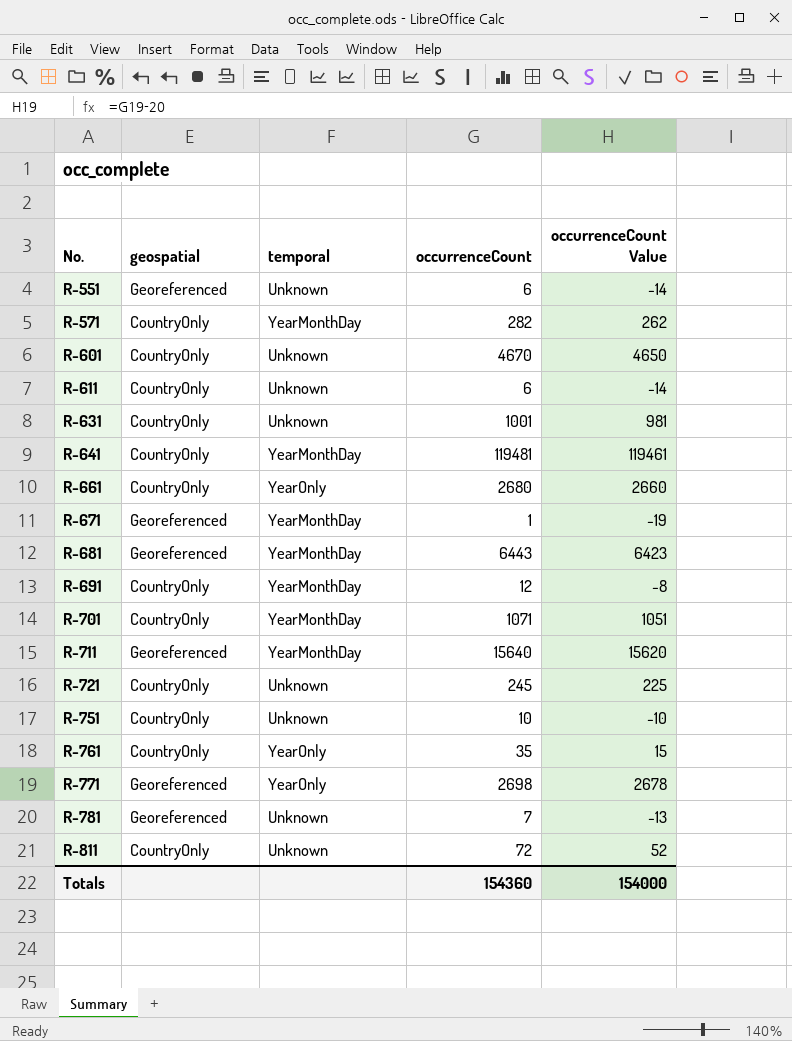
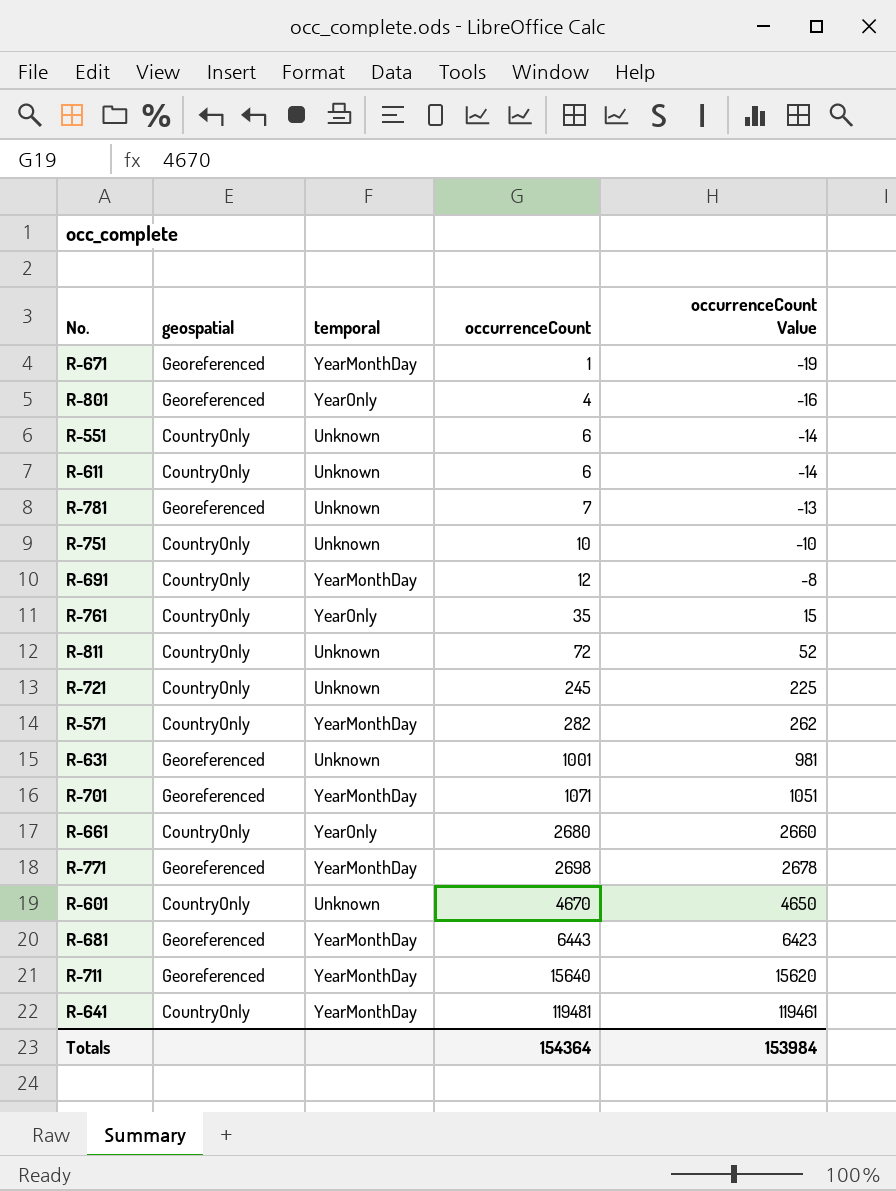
row order: No. ascending -> occurrenceCount ascending
row R-801: none -> Georeferenced | YearOnly | 4 | -16
R-551 | geospatial: Georeferenced -> CountryOnly
R-631 | geospatial: CountryOnly -> Georeferenced
R-701 | geospatial: CountryOnly -> Georeferenced
R-771 | temporal: YearOnly -> YearMonthDay
Totals | occurrenceCount: 154360 -> 154364
Totals | occurrenceCount Value: 154000 -> 153984

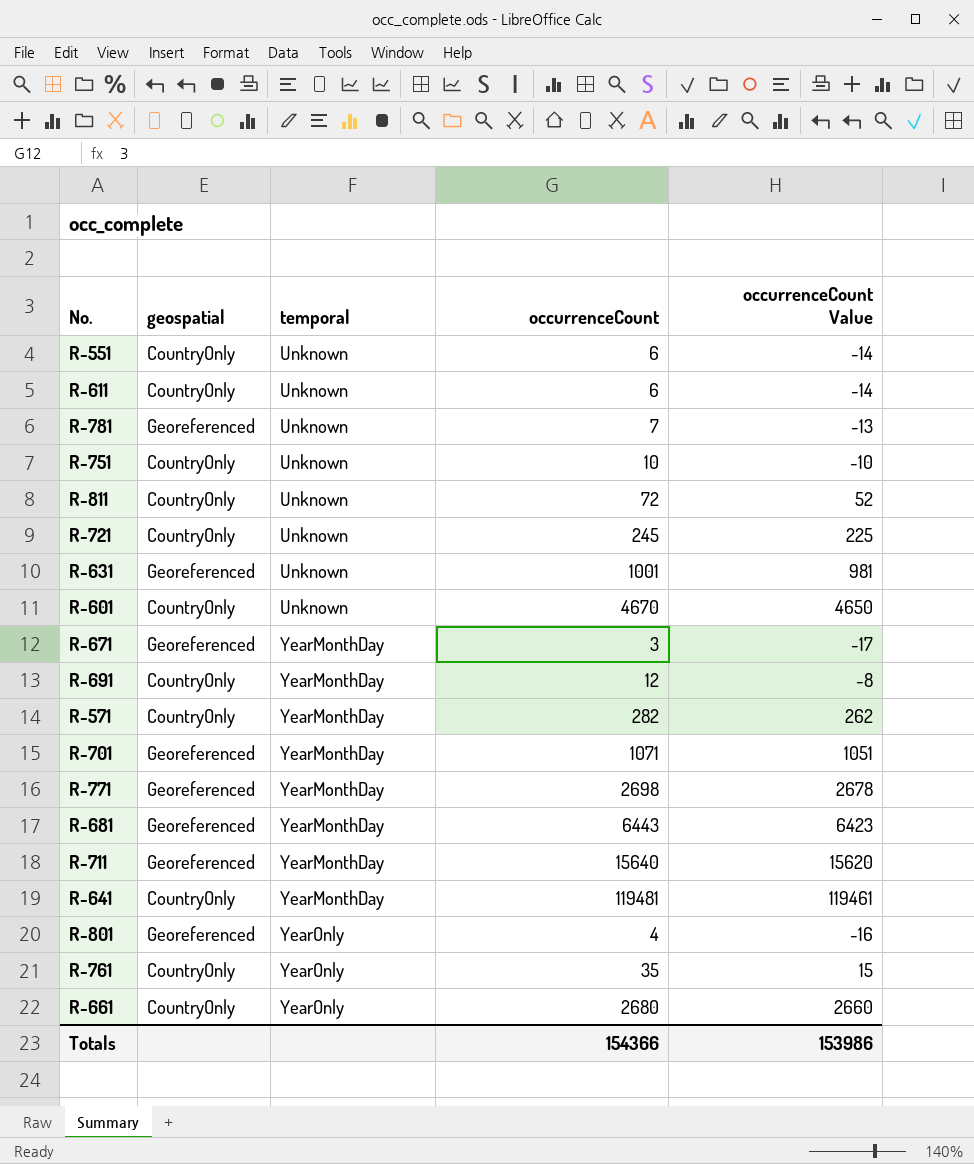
row order: occurrenceCount ascending -> temporal ascending
R-671 | occurrenceCount: 1 -> 3
R-671 | occurrenceCount Value: -19 -> -17
Totals | occurrenceCount: 154364 -> 154366
Totals | occurrenceCount Value: 153984 -> 153986

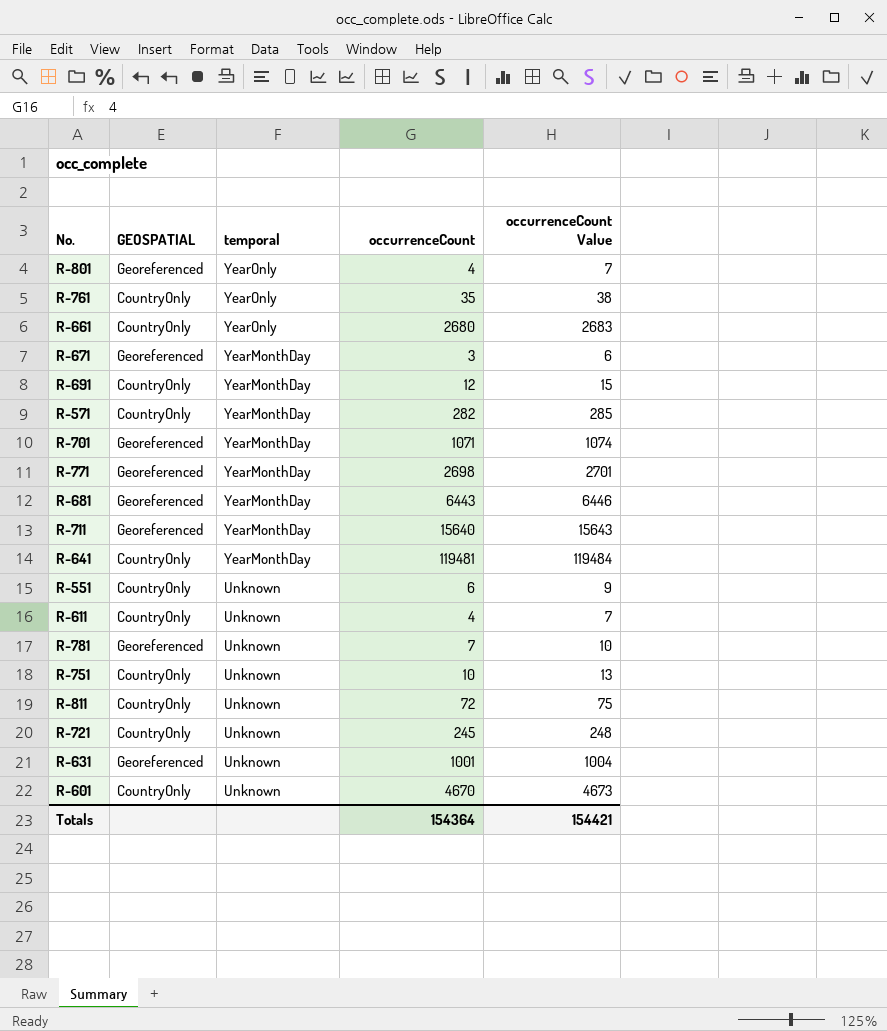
row order: temporal ascending -> temporal descending
column name: geospatial -> GEOSPATIAL
column occurrenceCount Value | formula: [occurrenceCount] - 20 -> [occurrenceCount] + 3
R-611 | occurrenceCount: 6 -> 4
Totals | occurrenceCount: 154366 -> 154364
Totals | occurrenceCount Value: 153986 -> 154421

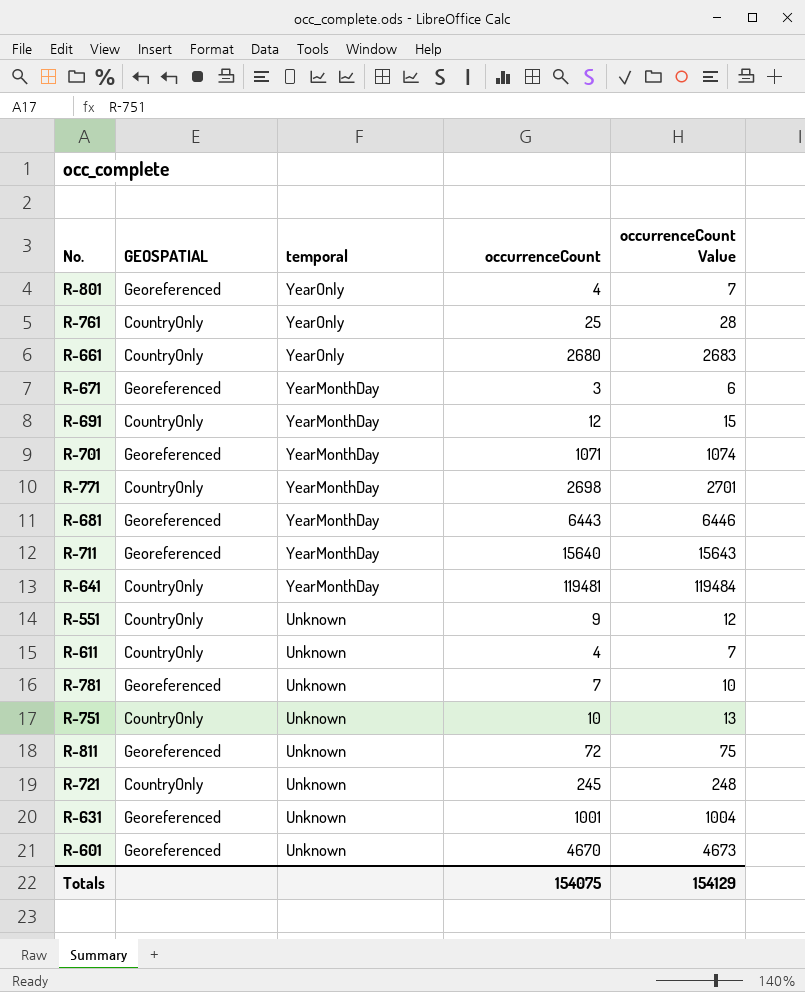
row R-571: CountryOnly | YearMonthDay | 282 | 285 -> none
R-761 | occurrenceCount: 35 -> 25
R-761 | occurrenceCount Value: 38 -> 28
R-771 | GEOSPATIAL: Georeferenced -> CountryOnly
R-551 | occurrenceCount: 6 -> 9
R-551 | occurrenceCount Value: 9 -> 12
R-811 | GEOSPATIAL: CountryOnly -> Georeferenced
R-601 | GEOSPATIAL: CountryOnly -> Georeferenced
Totals | occurrenceCount: 154364 -> 154075
Totals | occurrenceCount Value: 154421 -> 154129

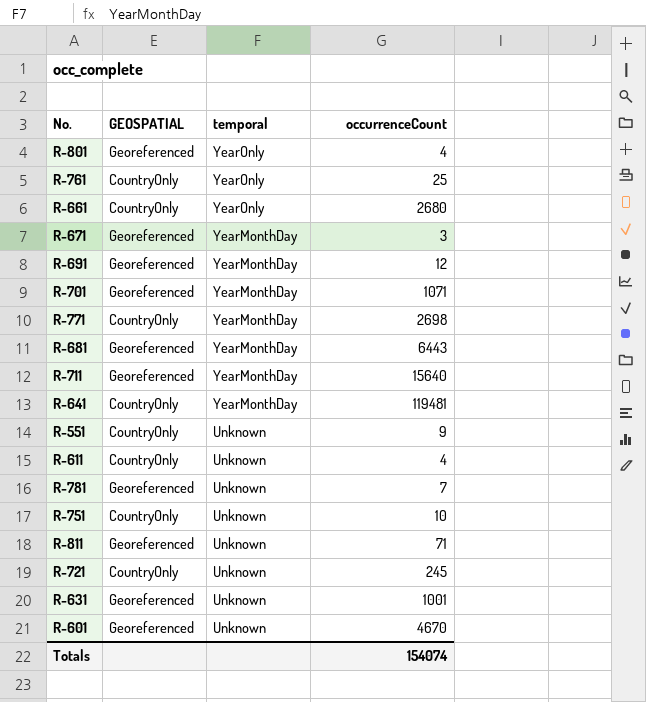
column occurrenceCount Value | formula: [occurrenceCount] + 3 -> none
R-691 | GEOSPATIAL: CountryOnly -> Georeferenced
R-811 | occurrenceCount: 72 -> 71
Totals | occurrenceCount: 154075 -> 154074

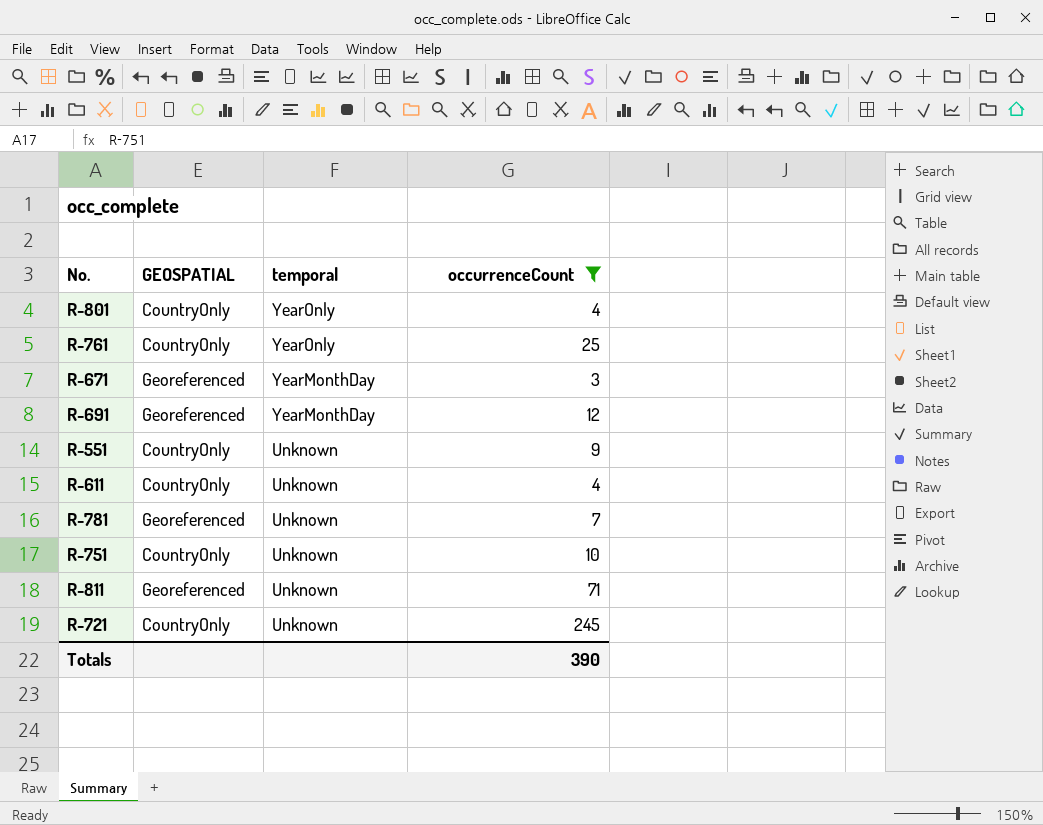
filter: none -> occurrenceCount <= 245
R-801 | GEOSPATIAL: Georeferenced -> CountryOnly
Totals | occurrenceCount: 154074 -> 390

